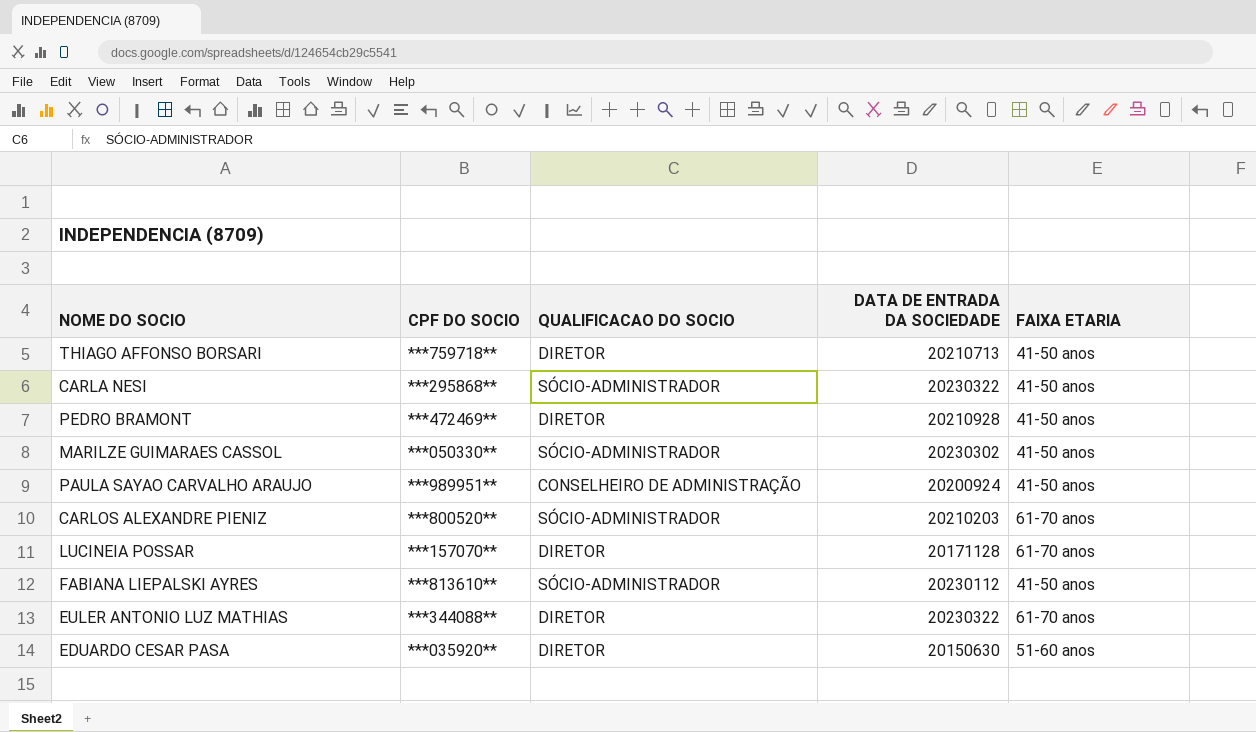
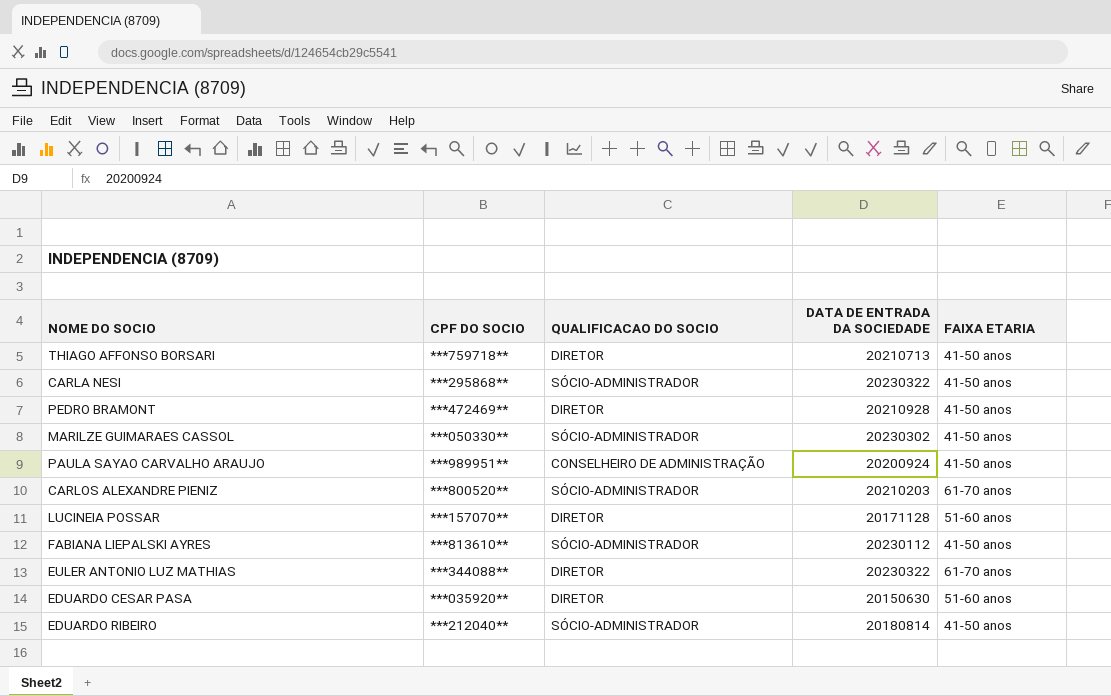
LUCINEIA POSSAR | FAIXA ETARIA: 61-70 anos -> 51-60 anos
row EDUARDO RIBEIRO: none -> ***212040** | SÓCIO-ADMINISTRADOR | 20180814 | 41-50 anos

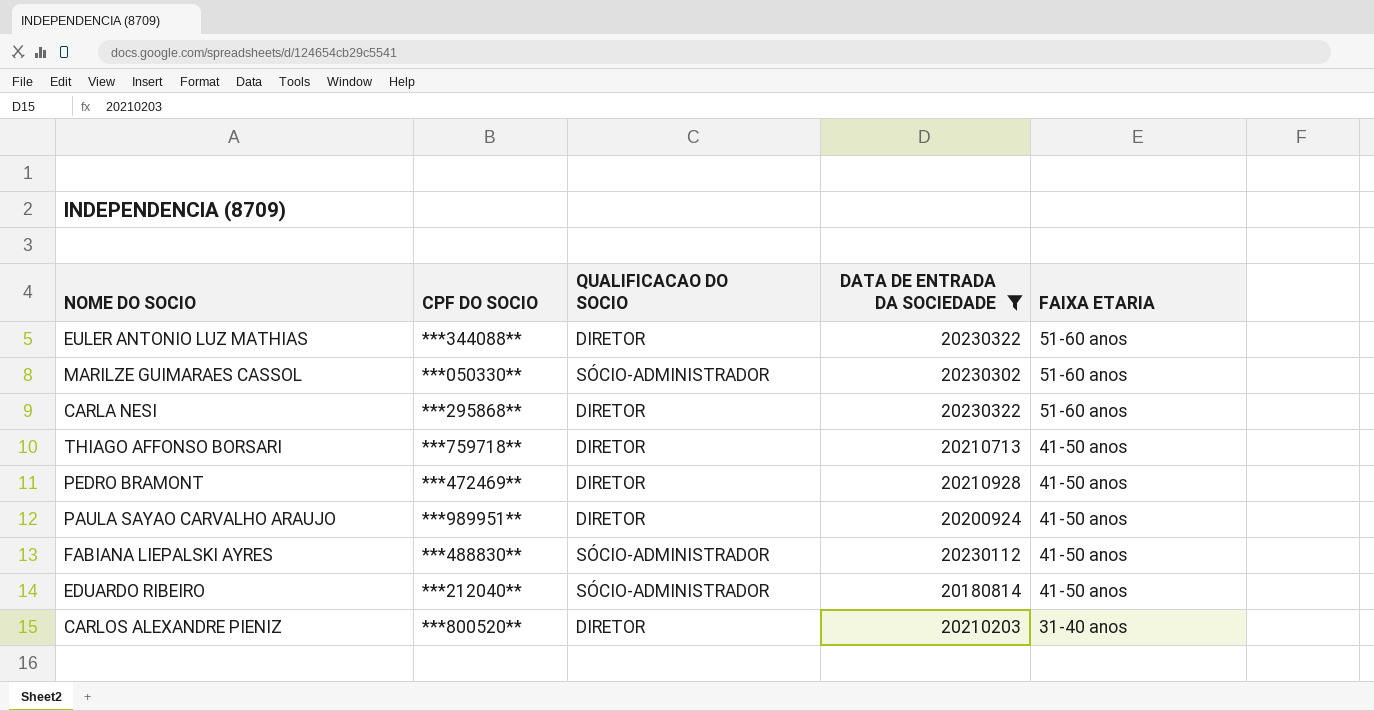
filter: none -> DATA DE ENTRADA DA SOCIEDADE >= 20180814
row order: none -> FAIXA ETARIA descending
EULER ANTONIO LUZ MATHIAS | FAIXA ETARIA: 61-70 anos -> 51-60 anos
MARILZE GUIMARAES CASSOL | FAIXA ETARIA: 41-50 anos -> 51-60 anos
CARLA NESI | QUALIFICACAO DO SOCIO: SÓCIO-ADMINISTRADOR -> DIRETOR
CARLA NESI | FAIXA ETARIA: 41-50 anos -> 51-60 anos
PAULA SAYAO CARVALHO ARAUJO | QUALIFICACAO DO SOCIO: CONSELHEIRO DE ADMINISTRAÇÃO -> DIRETOR
FABIANA LIEPALSKI AYRES | CPF DO SOCIO: ***813610** -> ***488830**
CARLOS ALEXANDRE PIENIZ | QUALIFICACAO DO SOCIO: SÓCIO-ADMINISTRADOR -> DIRETOR
CARLOS ALEXANDRE PIENIZ | FAIXA ETARIA: 61-70 anos -> 31-40 anos

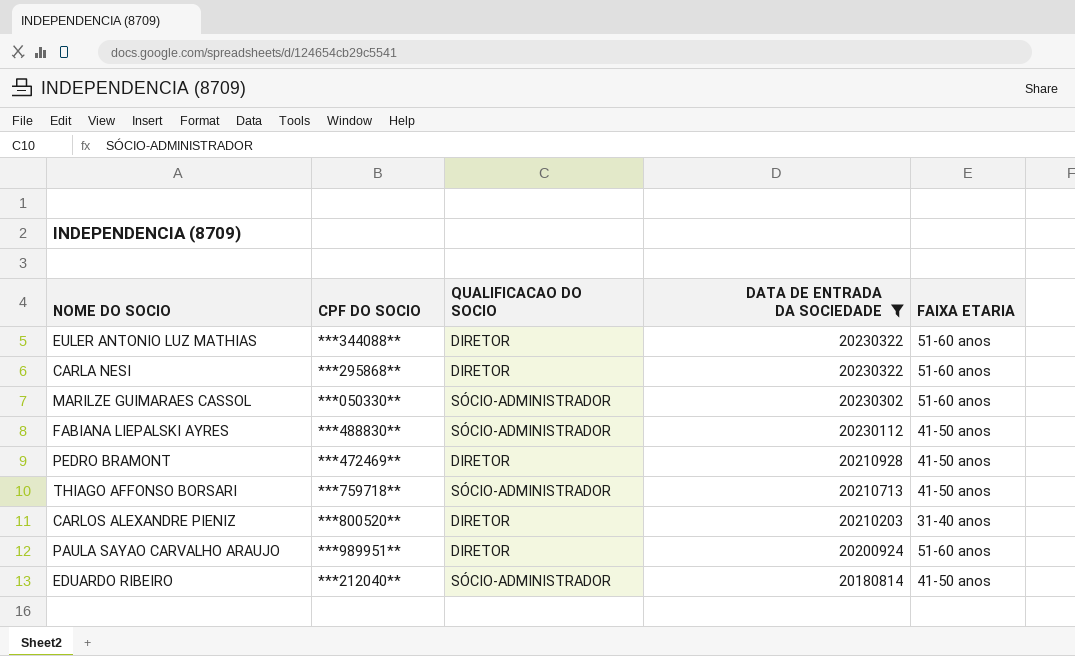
row order: FAIXA ETARIA descending -> DATA DE ENTRADA DA SOCIEDADE descending
THIAGO AFFONSO BORSARI | QUALIFICACAO DO SOCIO: DIRETOR -> SÓCIO-ADMINISTRADOR
PAULA SAYAO CARVALHO ARAUJO | FAIXA ETARIA: 41-50 anos -> 51-60 anos

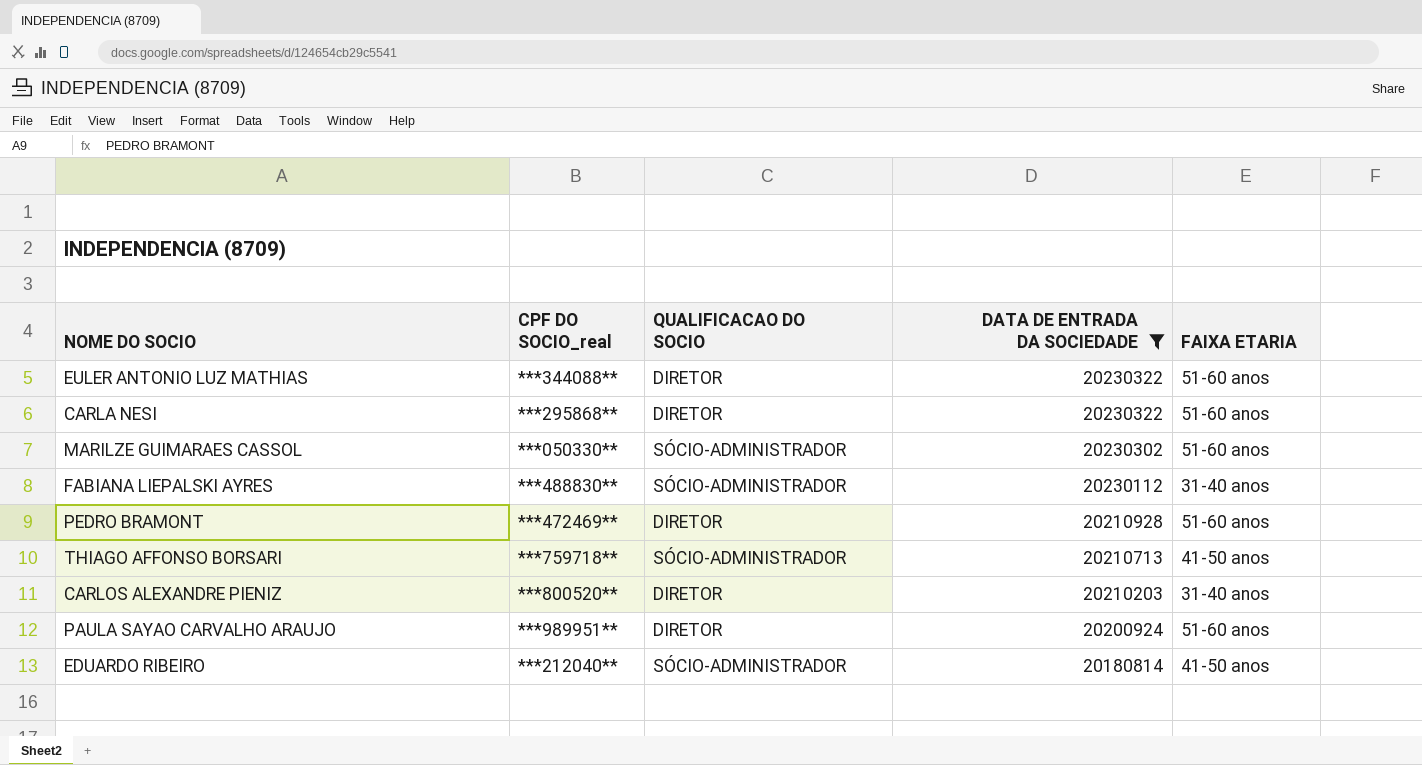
column name: CPF DO SOCIO -> CPF DO SOCIO_real
FABIANA LIEPALSKI AYRES | FAIXA ETARIA: 41-50 anos -> 31-40 anos
PEDRO BRAMONT | FAIXA ETARIA: 41-50 anos -> 51-60 anos

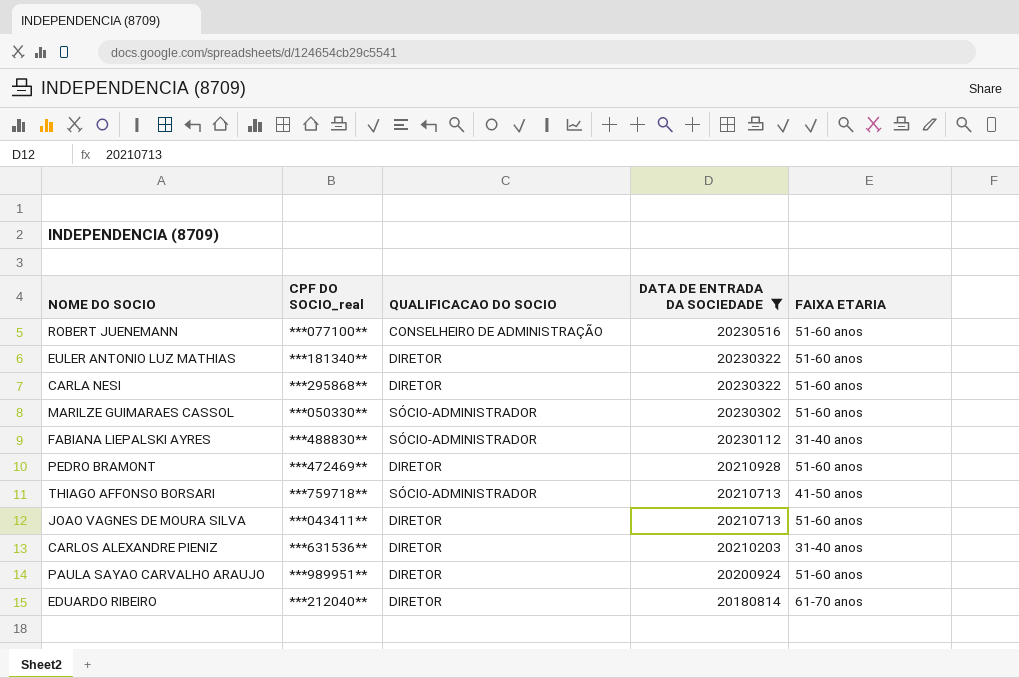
row ROBERT JUENEMANN: none -> ***077100** | CONSELHEIRO DE ADMINISTRAÇÃO | 20230516 | 51-60 anos
EULER ANTONIO LUZ MATHIAS | CPF DO SOCIO_real: ***344088** -> ***181340**
row JOAO VAGNES DE MOURA SILVA: none -> ***043411** | DIRETOR | 20210713 | 51-60 anos
CARLOS ALEXANDRE PIENIZ | CPF DO SOCIO_real: ***800520** -> ***631536**
EDUARDO RIBEIRO | QUALIFICACAO DO SOCIO: SÓCIO-ADMINISTRADOR -> DIRETOR
EDUARDO RIBEIRO | FAIXA ETARIA: 41-50 anos -> 61-70 anos

